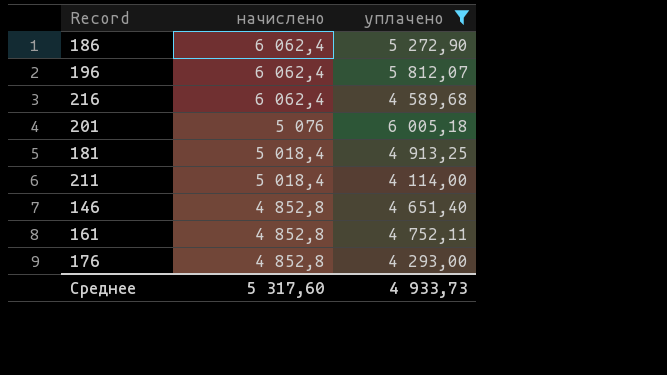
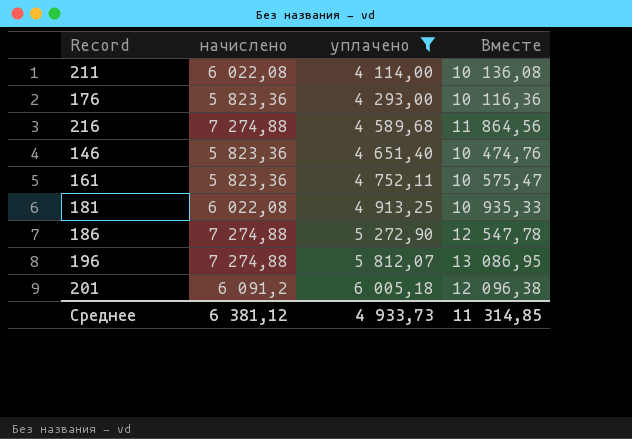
row order: начислено descending -> уплачено ascending
column Вместе | formula: none -> [начислено] + [уплачено]
211 | начислено: 5 018,4 -> 6 022,08
176 | начислено: 4 852,8 -> 5 823,36
216 | начислено: 6 062,4 -> 7 274,88
146 | начислено: 4 852,8 -> 5 823,36
161 | начислено: 4 852,8 -> 5 823,36
181 | начислено: 5 018,4 -> 6 022,08
186 | начислено: 6 062,4 -> 7 274,88
196 | начислено: 6 062,4 -> 7 274,88
201 | начислено: 5 076 -> 6 091,2
Среднее | начислено: 5 317,60 -> 6 381,12

